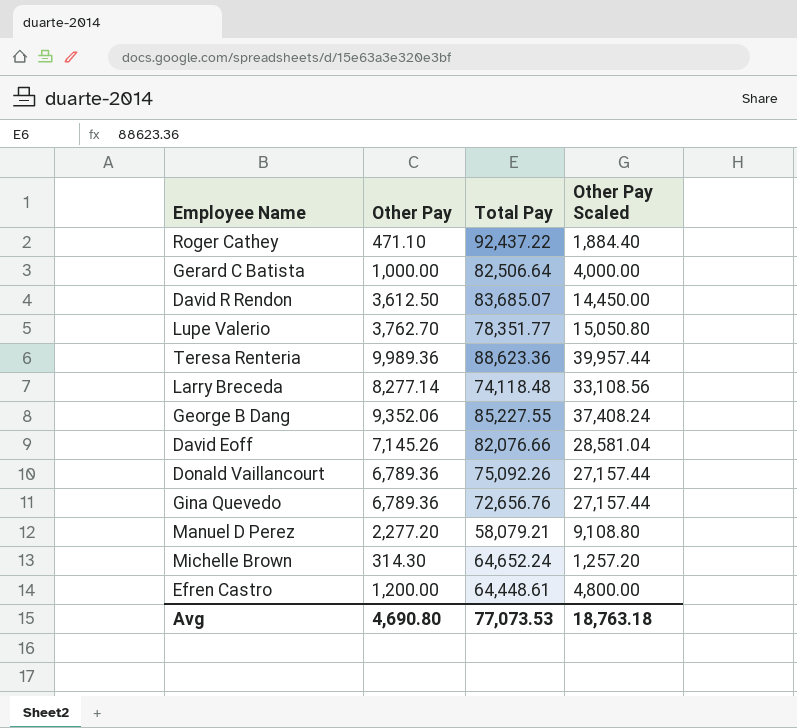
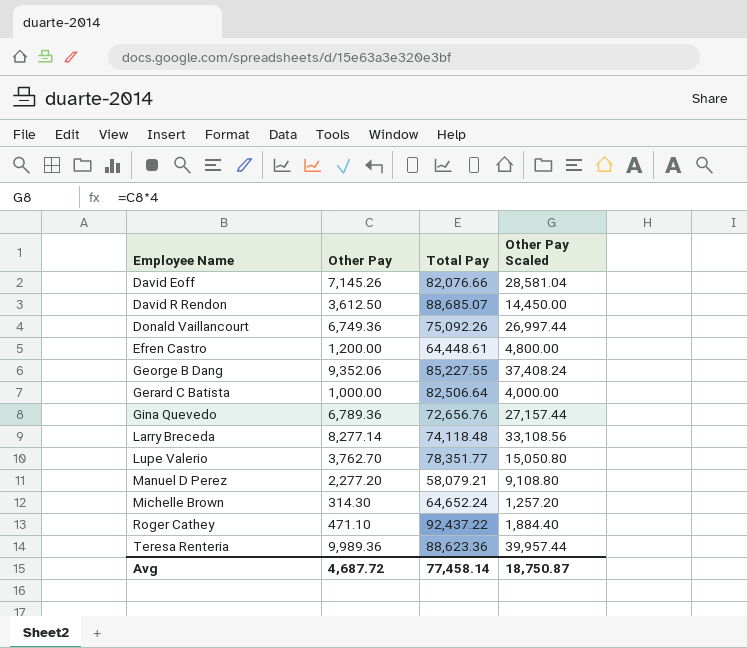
row order: none -> Employee Name ascending
David R Rendon | Total Pay: 83,685.07 -> 88,685.07
Donald Vaillancourt | Other Pay: 6,789.36 -> 6,749.36
Donald Vaillancourt | Other Pay Scaled: 27,157.44 -> 26,997.44
Avg | Other Pay: 4,690.80 -> 4,687.72
Avg | Total Pay: 77,073.53 -> 77,458.14
Avg | Other Pay Scaled: 18,763.18 -> 18,750.87

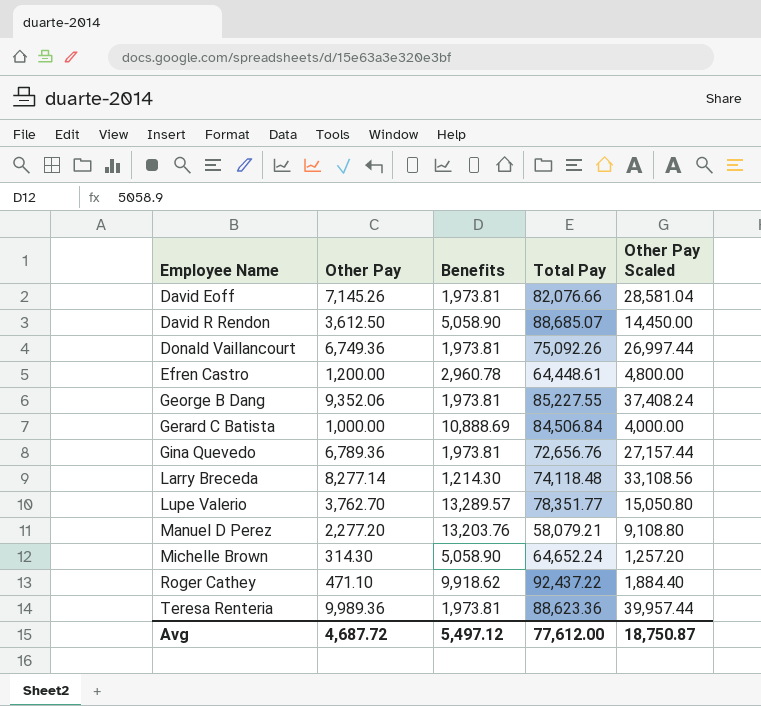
column Benefits | position: none -> 3
Gerard C Batista | Total Pay: 82,506.64 -> 84,506.84
Avg | Total Pay: 77,458.14 -> 77,612.00

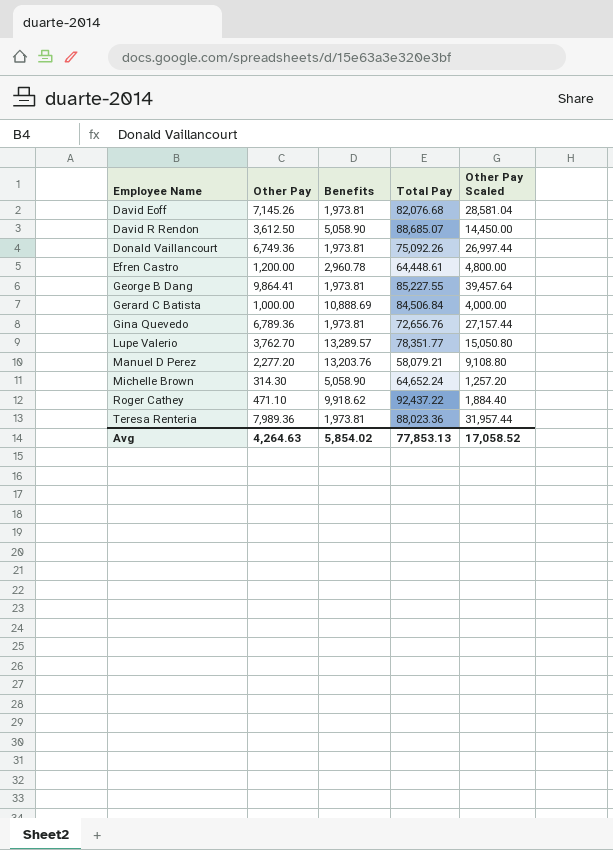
row Larry Breceda: 8,277.14 | 1,214.30 | 74,118.48 | 33,108.56 -> none
David Eoff | Total Pay: 82,076.66 -> 82,076.68
George B Dang | Other Pay: 9,352.06 -> 9,864.41
George B Dang | Other Pay Scaled: 37,408.24 -> 39,457.64
Teresa Renteria | Other Pay: 9,989.36 -> 7,989.36
Teresa Renteria | Total Pay: 88,623.36 -> 88,023.36
Teresa Renteria | Other Pay Scaled: 39,957.44 -> 31,957.44
Avg | Other Pay: 4,687.72 -> 4,264.63
Avg | Benefits: 5,497.12 -> 5,854.02
Avg | Total Pay: 77,612.00 -> 77,853.13
Avg | Other Pay Scaled: 18,750.87 -> 17,058.52

